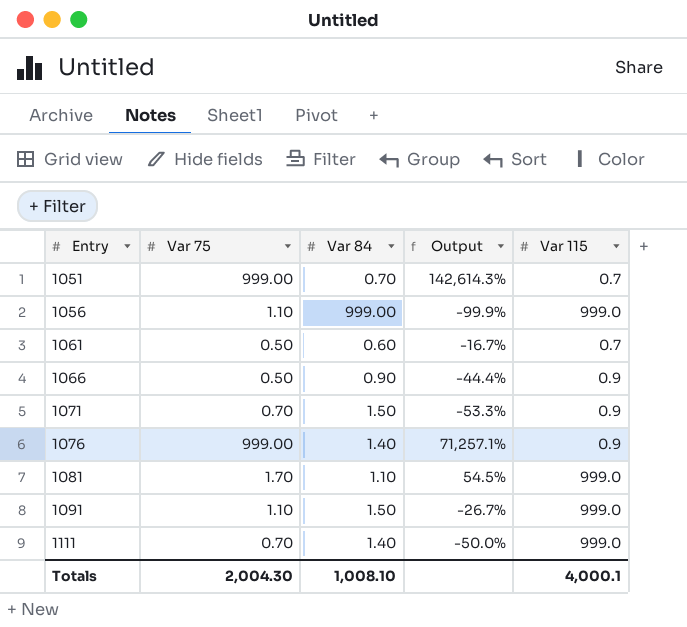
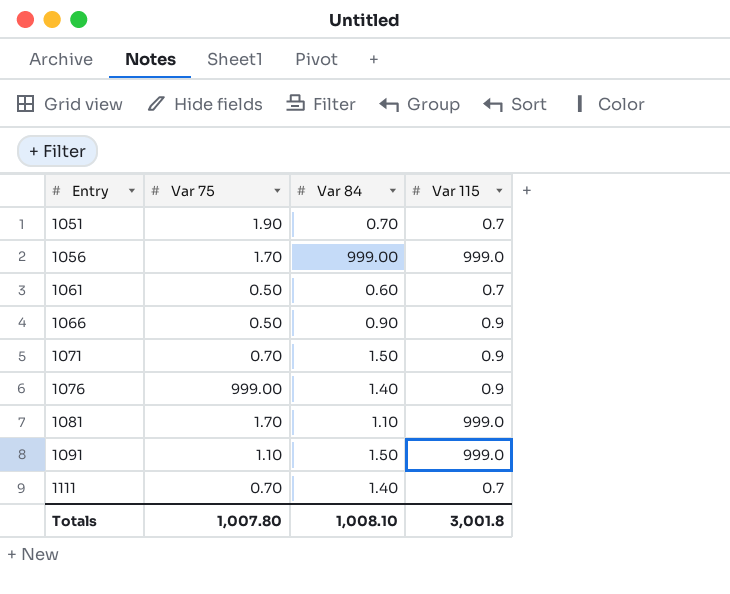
column Output | formula: ([Var 75] - [Var 84]) / [Var 84] -> none
1051 | Var 75: 999.00 -> 1.90
1056 | Var 75: 1.10 -> 1.70
1111 | Var 115: 999.0 -> 0.7
Totals | Var 75: 2,004.30 -> 1,007.80
Totals | Var 115: 4,000.1 -> 3,001.8

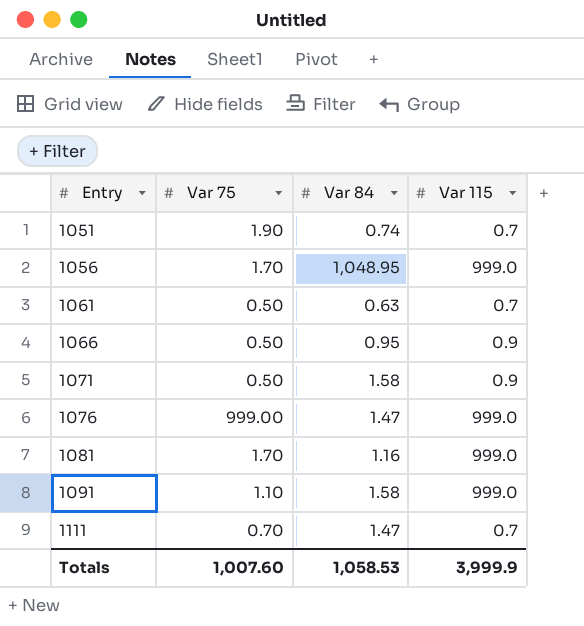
1051 | Var 84: 0.70 -> 0.74
1056 | Var 84: 999.00 -> 1,048.95
1061 | Var 84: 0.60 -> 0.63
1066 | Var 84: 0.90 -> 0.95
1071 | Var 75: 0.70 -> 0.50
1071 | Var 84: 1.50 -> 1.58
1076 | Var 84: 1.40 -> 1.47
1076 | Var 115: 0.9 -> 999.0
1081 | Var 84: 1.10 -> 1.16
1091 | Var 84: 1.50 -> 1.58
1111 | Var 84: 1.40 -> 1.47
Totals | Var 75: 1,007.80 -> 1,007.60
Totals | Var 84: 1,008.10 -> 1,058.53
Totals | Var 115: 3,001.8 -> 3,999.9

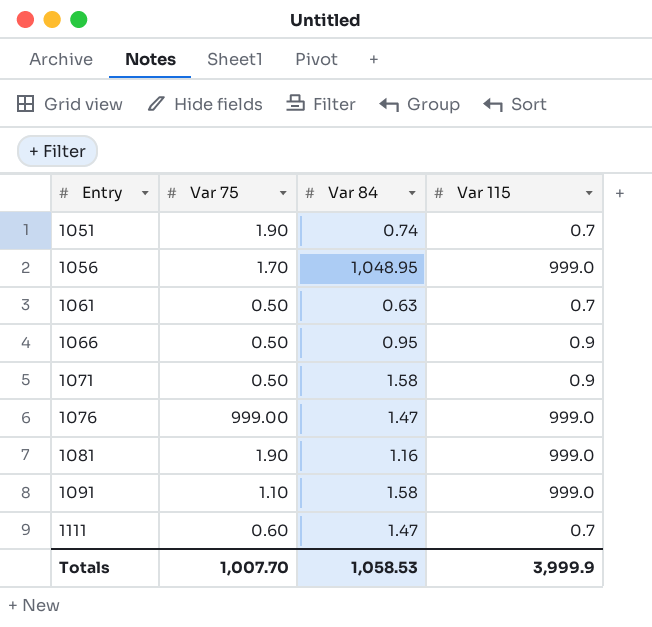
1081 | Var 75: 1.70 -> 1.90
1111 | Var 75: 0.70 -> 0.60
Totals | Var 75: 1,007.60 -> 1,007.70

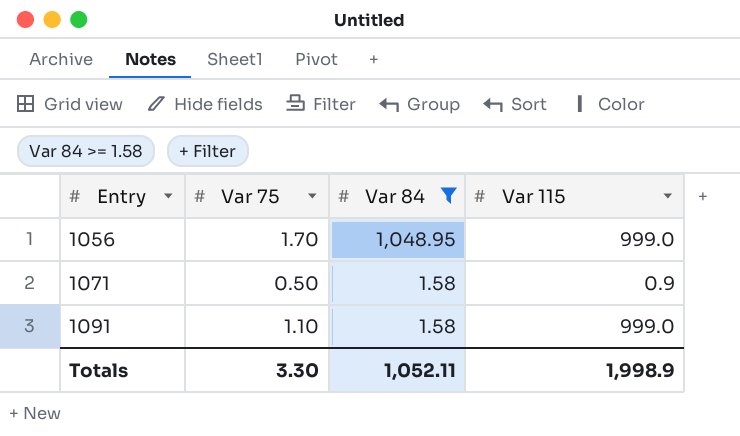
filter: none -> Var 84 >= 1.58
Totals | Var 75: 1,007.70 -> 3.30
Totals | Var 84: 1,058.53 -> 1,052.11
Totals | Var 115: 3,999.9 -> 1,998.9

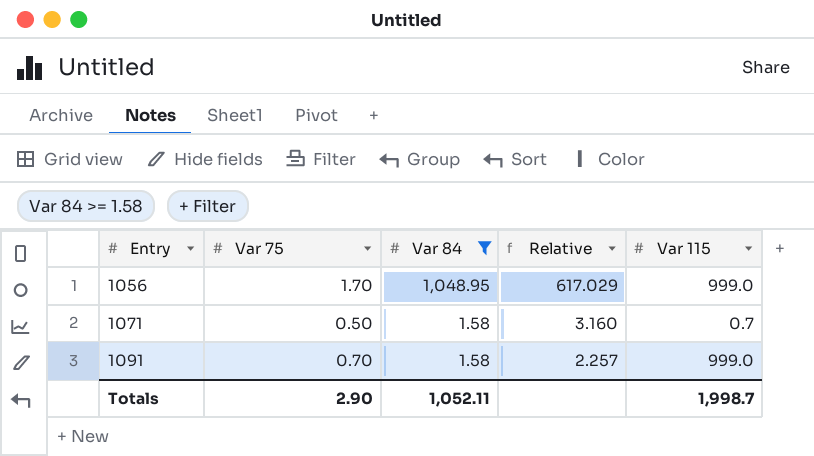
column Relative | formula: none -> [Var 84] / [Var 75]
1071 | Var 115: 0.9 -> 0.7
1091 | Var 75: 1.10 -> 0.70
Totals | Var 75: 3.30 -> 2.90
Totals | Var 115: 1,998.9 -> 1,998.7

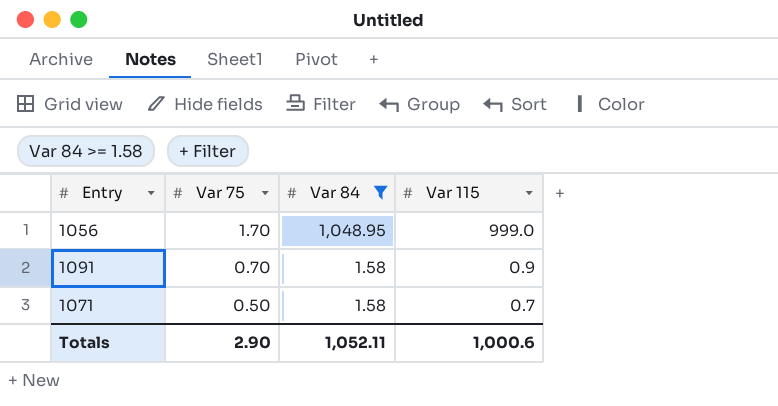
row order: Entry ascending -> Var 75 descending
column Relative | formula: [Var 84] / [Var 75] -> none
1091 | Var 115: 999.0 -> 0.9
Totals | Var 115: 1,998.7 -> 1,000.6

